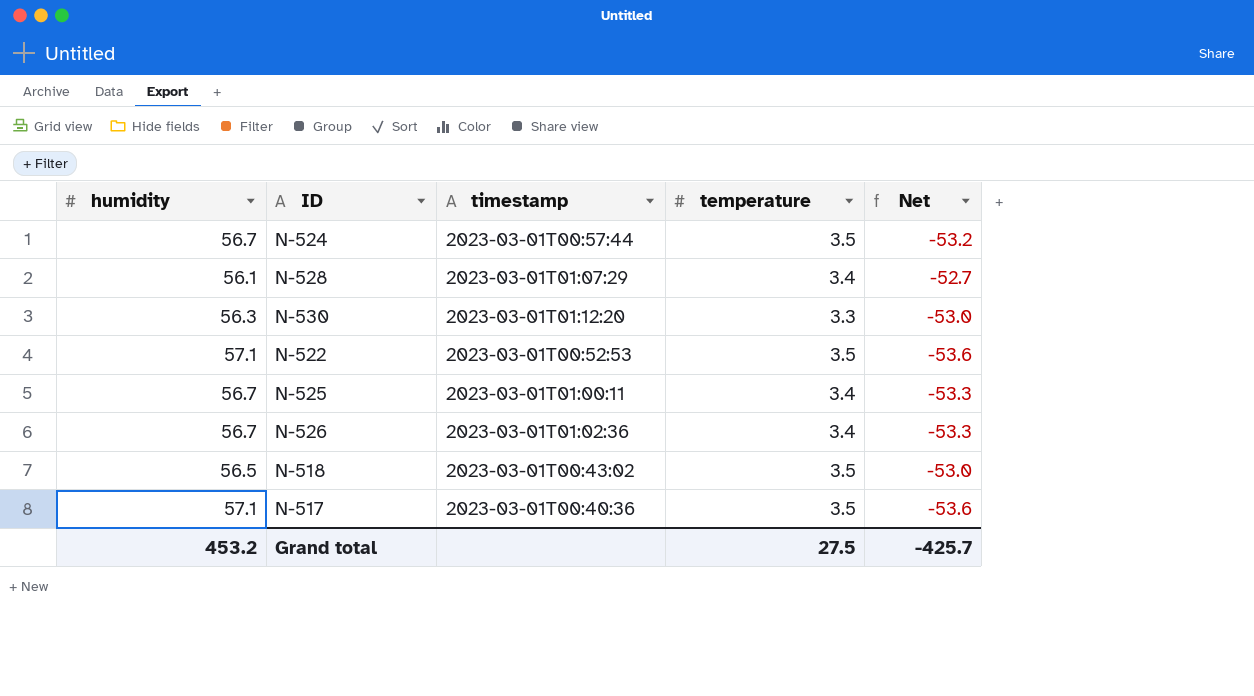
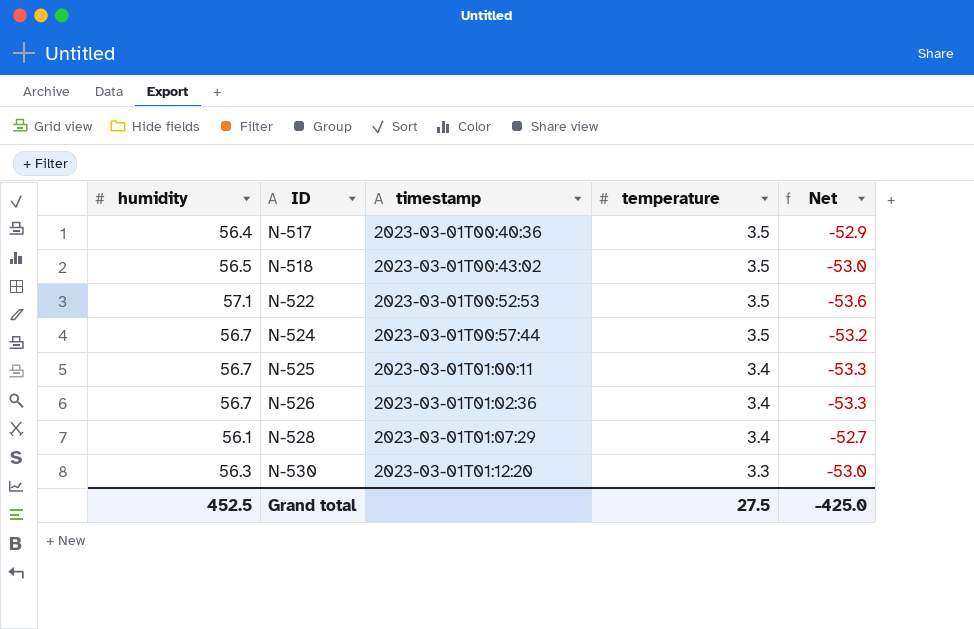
row order: none -> ID ascending
N-517 | humidity: 57.1 -> 56.4
N-517 | Net: -53.6 -> -52.9
Grand total | humidity: 453.2 -> 452.5
Grand total | Net: -425.7 -> -425.0

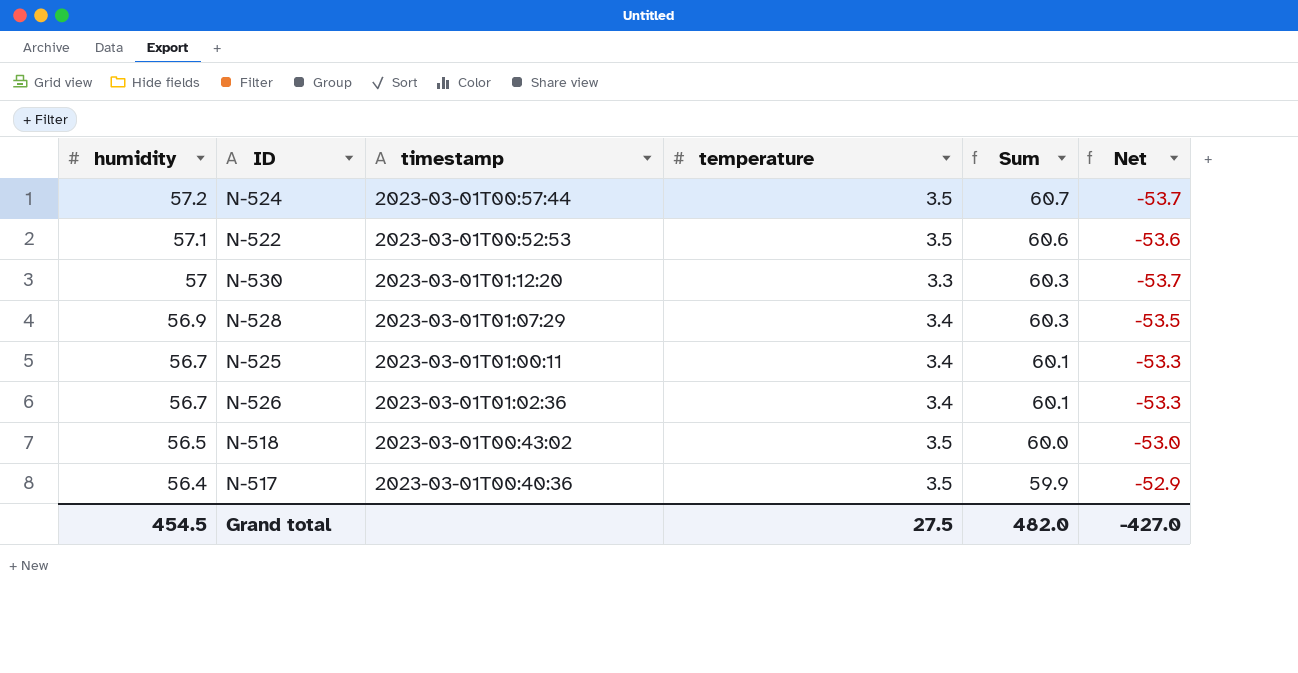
row order: ID ascending -> humidity descending
column Sum | formula: none -> [humidity] + [temperature]
N-524 | humidity: 56.7 -> 57.2
N-524 | Net: -53.2 -> -53.7
N-530 | humidity: 56.3 -> 57
N-530 | Net: -53.0 -> -53.7
N-528 | humidity: 56.1 -> 56.9
N-528 | Net: -52.7 -> -53.5
Grand total | humidity: 452.5 -> 454.5
Grand total | Net: -425.0 -> -427.0

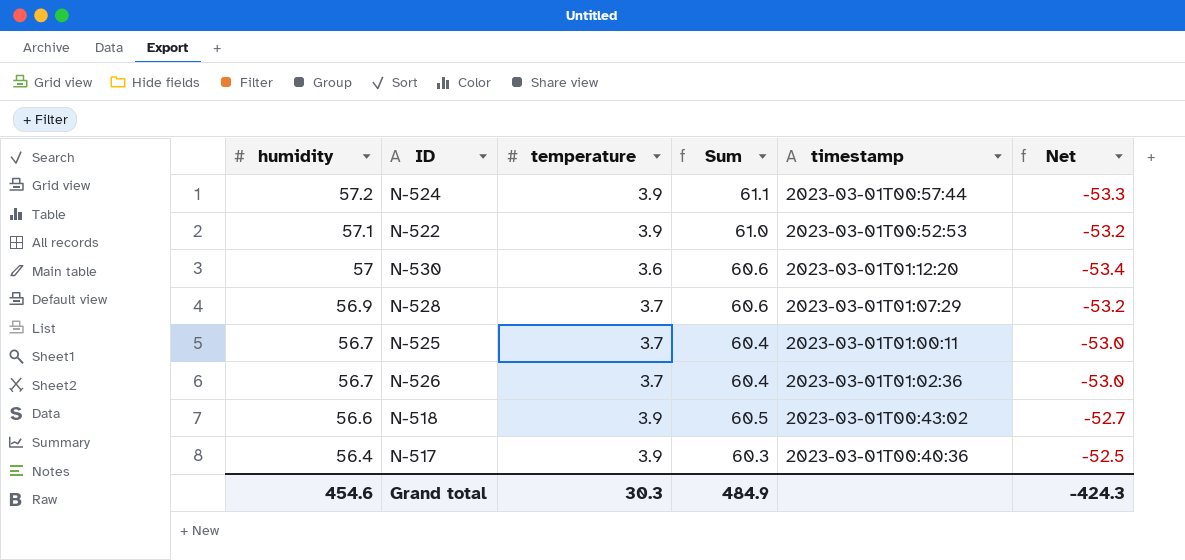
column timestamp | position: 3 -> 5
N-524 | temperature: 3.5 -> 3.9
N-524 | Sum: 60.7 -> 61.1
N-524 | Net: -53.7 -> -53.3
N-522 | temperature: 3.5 -> 3.9
N-522 | Sum: 60.6 -> 61.0
N-522 | Net: -53.6 -> -53.2
N-530 | temperature: 3.3 -> 3.6
N-530 | Sum: 60.3 -> 60.6
N-530 | Net: -53.7 -> -53.4
N-528 | temperature: 3.4 -> 3.7
N-528 | Sum: 60.3 -> 60.6
N-528 | Net: -53.5 -> -53.2
N-525 | temperature: 3.4 -> 3.7
N-525 | Sum: 60.1 -> 60.4
N-525 | Net: -53.3 -> -53.0
N-526 | temperature: 3.4 -> 3.7
N-526 | Sum: 60.1 -> 60.4
N-526 | Net: -53.3 -> -53.0
N-518 | humidity: 56.5 -> 56.6
N-518 | temperature: 3.5 -> 3.9
N-518 | Sum: 60.0 -> 60.5
N-518 | Net: -53.0 -> -52.7
N-517 | temperature: 3.5 -> 3.9
N-517 | Sum: 59.9 -> 60.3
N-517 | Net: -52.9 -> -52.5
Grand total | humidity: 454.5 -> 454.6
Grand total | temperature: 27.5 -> 30.3
Grand total | Sum: 482.0 -> 484.9
Grand total | Net: -427.0 -> -424.3

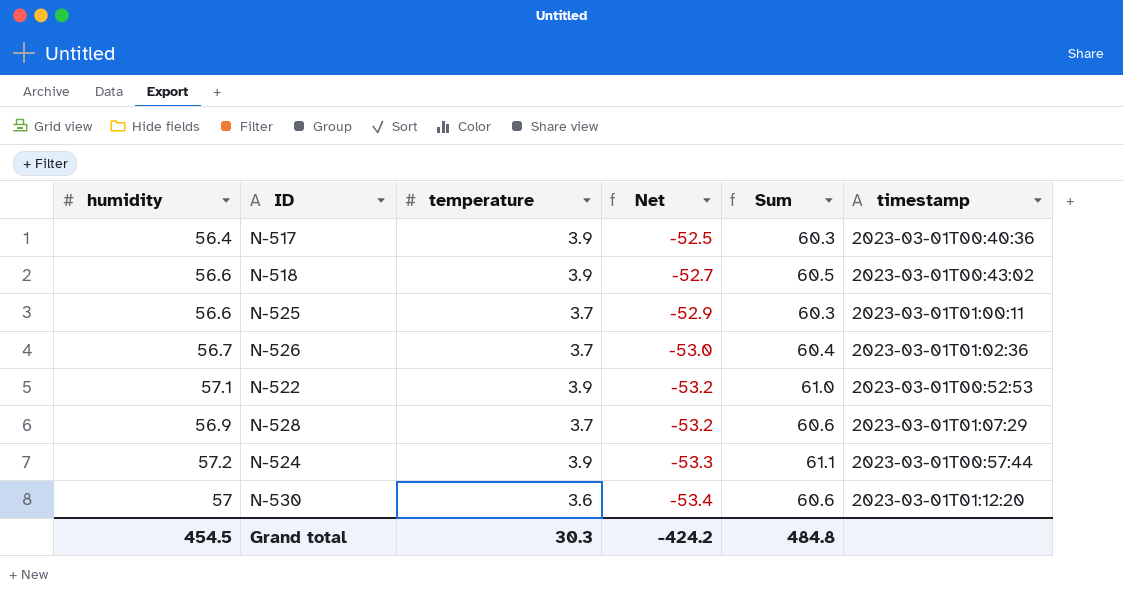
row order: humidity descending -> Net descending
column Net | position: 6 -> 4
N-525 | humidity: 56.7 -> 56.6
N-525 | Net: -53.0 -> -52.9
N-525 | Sum: 60.4 -> 60.3
Grand total | humidity: 454.6 -> 454.5
Grand total | Net: -424.3 -> -424.2
Grand total | Sum: 484.9 -> 484.8

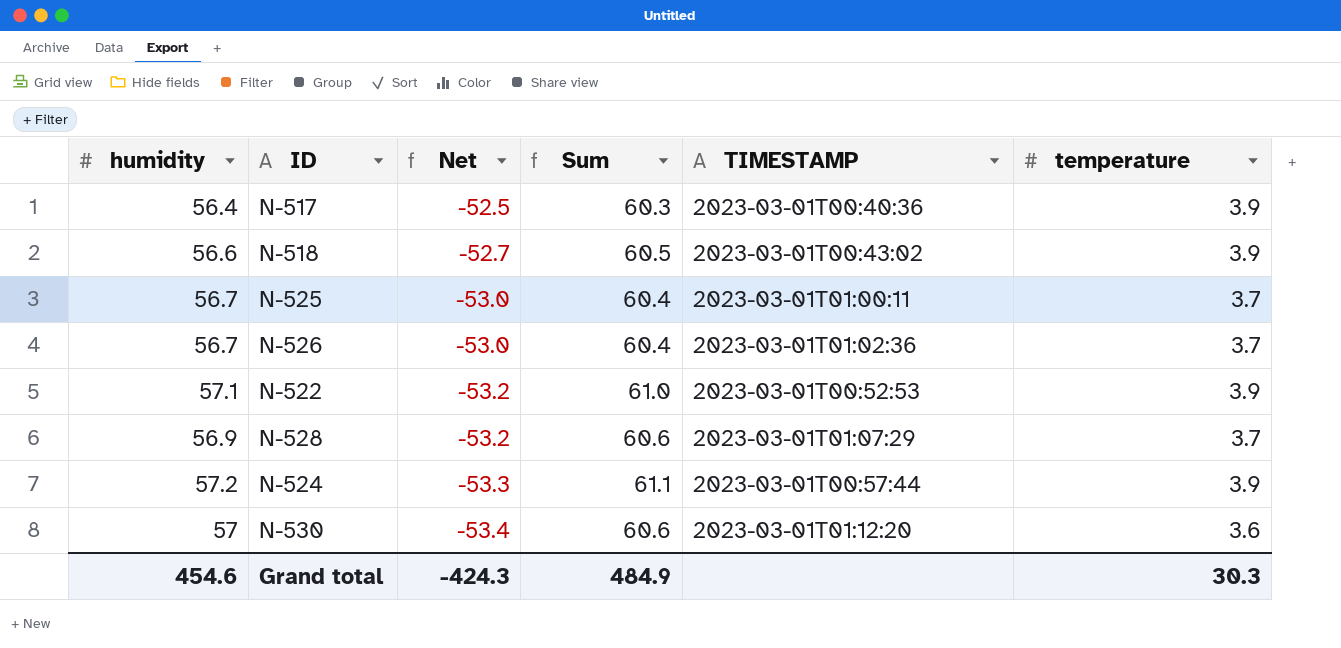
column name: timestamp -> TIMESTAMP
column temperature | position: 3 -> 6
N-525 | humidity: 56.6 -> 56.7
N-525 | Net: -52.9 -> -53.0
N-525 | Sum: 60.3 -> 60.4
Grand total | humidity: 454.5 -> 454.6
Grand total | Net: -424.2 -> -424.3
Grand total | Sum: 484.8 -> 484.9

